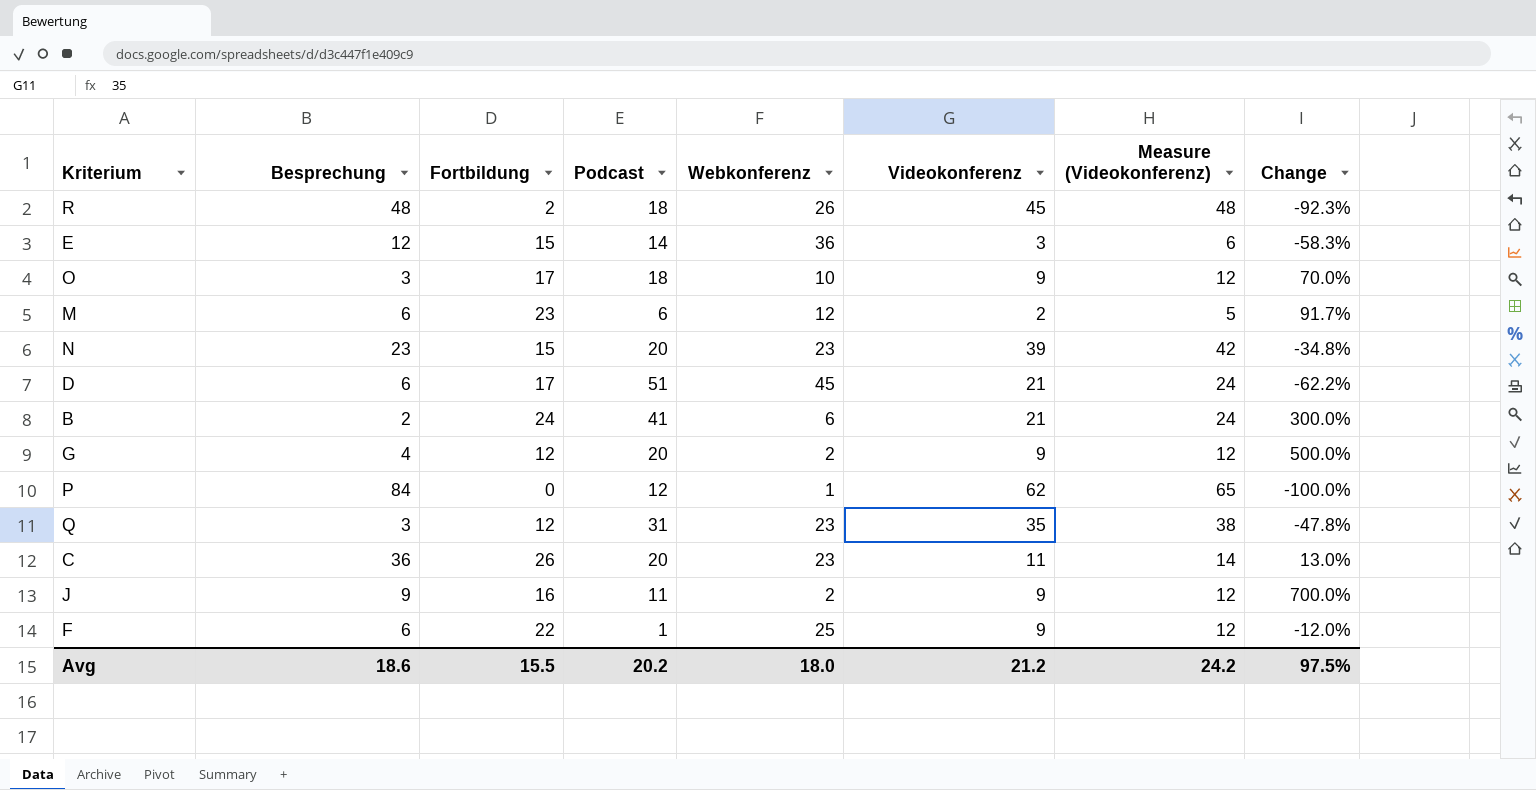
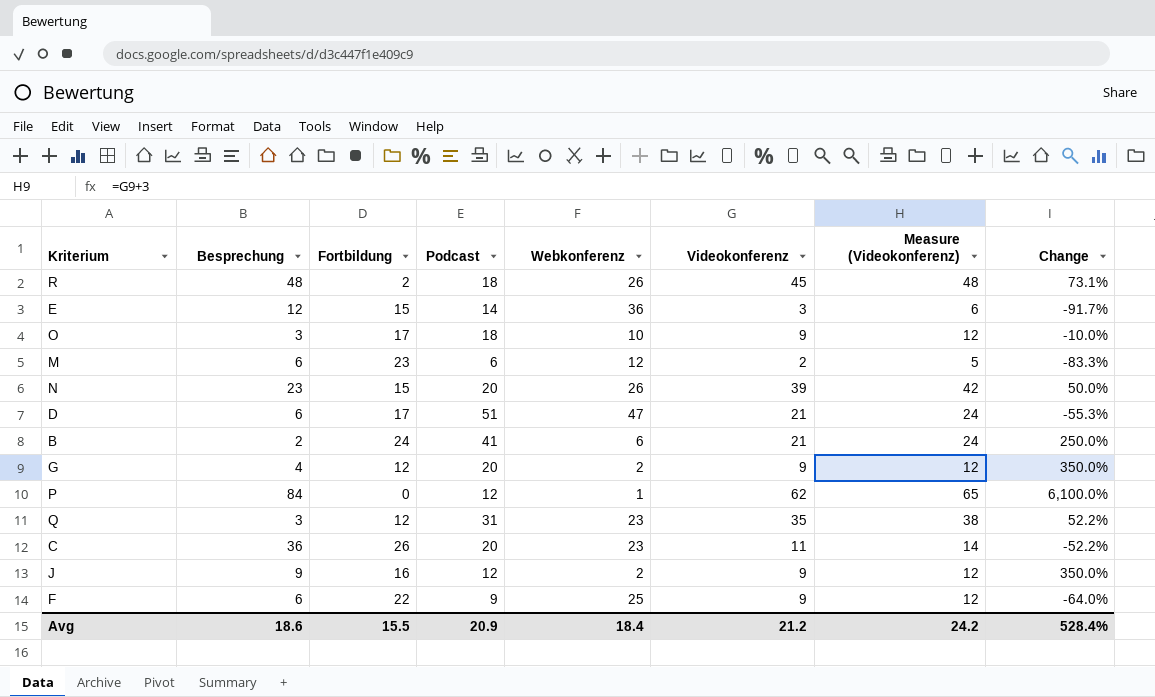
column Change | formula: ([Fortbildung] - [Webkonferenz]) / [Webkonferenz] -> ([Videokonferenz] - [Webkonferenz]) / [Webkonferenz]
N | Webkonferenz: 23 -> 26
D | Webkonferenz: 45 -> 47
J | Podcast: 11 -> 12
F | Podcast: 1 -> 9
Avg | Podcast: 20.2 -> 20.9
Avg | Webkonferenz: 18.0 -> 18.4
Avg | Change: 97.5% -> 528.4%

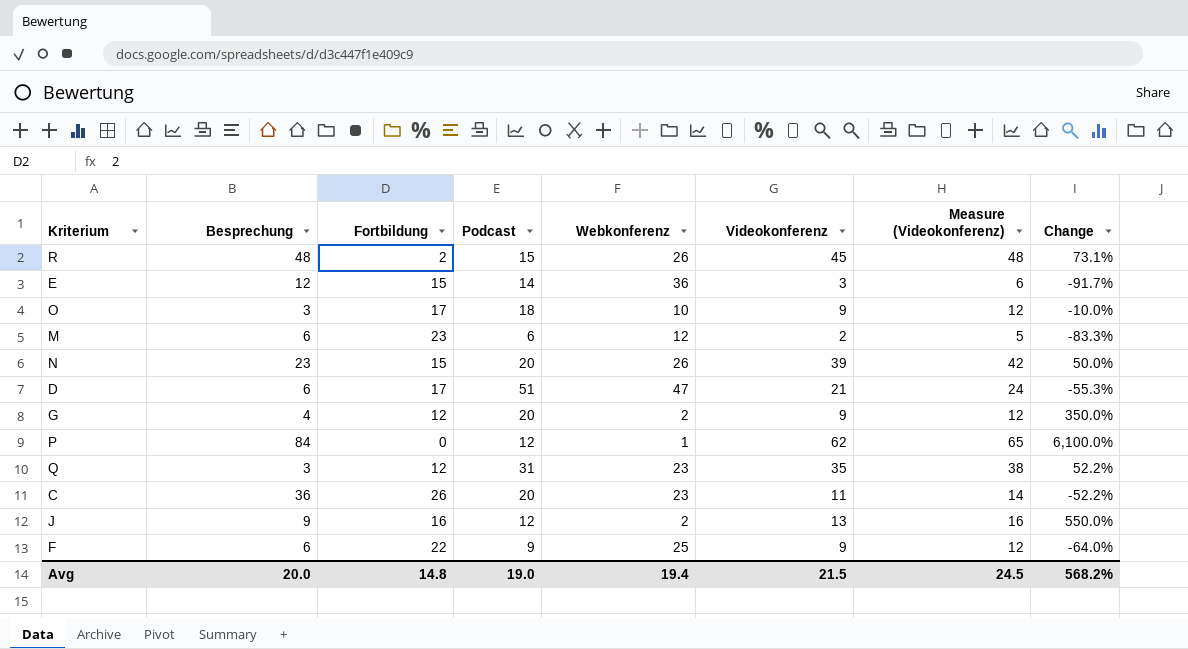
row B: 2 | 24 | 41 | 6 | 21 | 24 | 250.0% -> none
R | Podcast: 18 -> 15
J | Videokonferenz: 9 -> 13
J | Measure (Videokonferenz): 12 -> 16
J | Change: 350.0% -> 550.0%
Avg | Besprechung: 18.6 -> 20.0
Avg | Fortbildung: 15.5 -> 14.8
Avg | Podcast: 20.9 -> 19.0
Avg | Webkonferenz: 18.4 -> 19.4
Avg | Videokonferenz: 21.2 -> 21.5
Avg | Measure (Videokonferenz): 24.2 -> 24.5
Avg | Change: 528.4% -> 568.2%

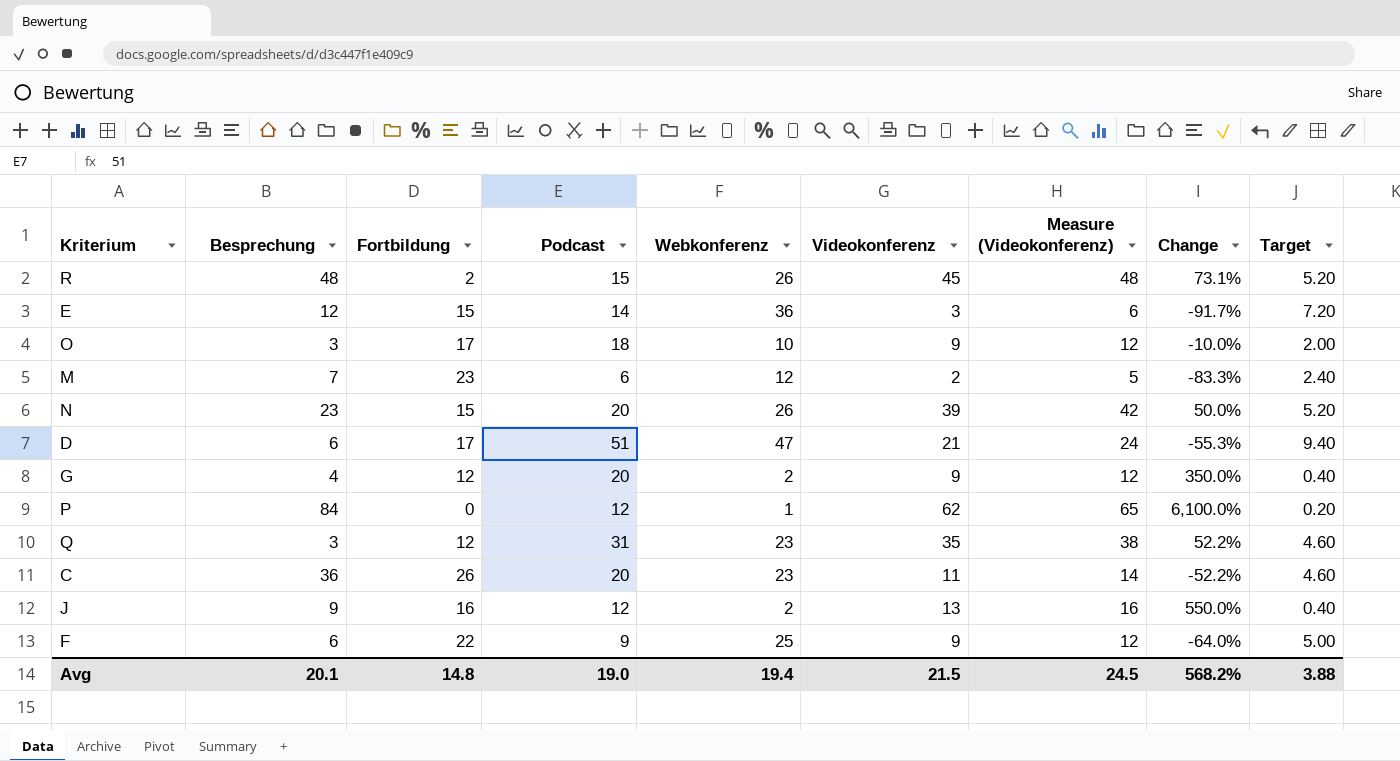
column Target | formula: none -> [Webkonferenz] * 0.2
M | Besprechung: 6 -> 7
Avg | Besprechung: 20.0 -> 20.1

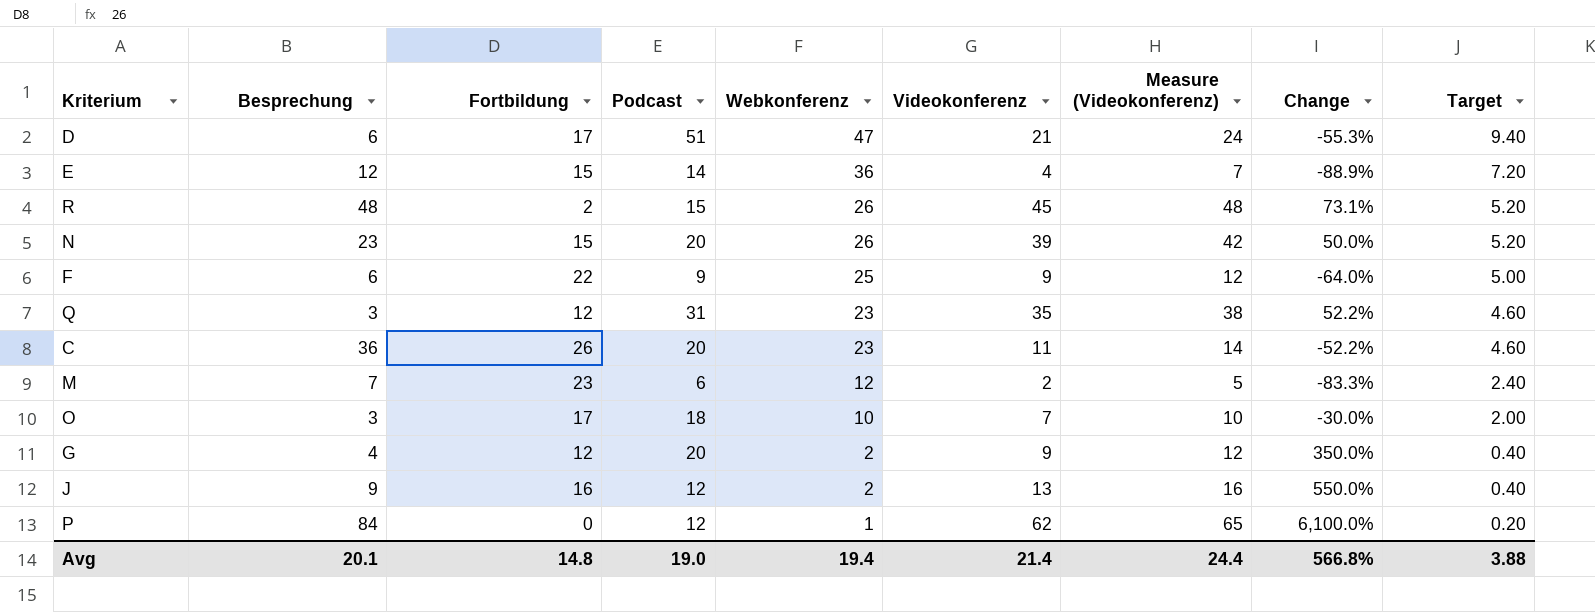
row order: none -> Webkonferenz descending
E | Videokonferenz: 3 -> 4
E | Measure (Videokonferenz): 6 -> 7
E | Change: -91.7% -> -88.9%
O | Videokonferenz: 9 -> 7
O | Measure (Videokonferenz): 12 -> 10
O | Change: -10.0% -> -30.0%
Avg | Videokonferenz: 21.5 -> 21.4
Avg | Measure (Videokonferenz): 24.5 -> 24.4
Avg | Change: 568.2% -> 566.8%

